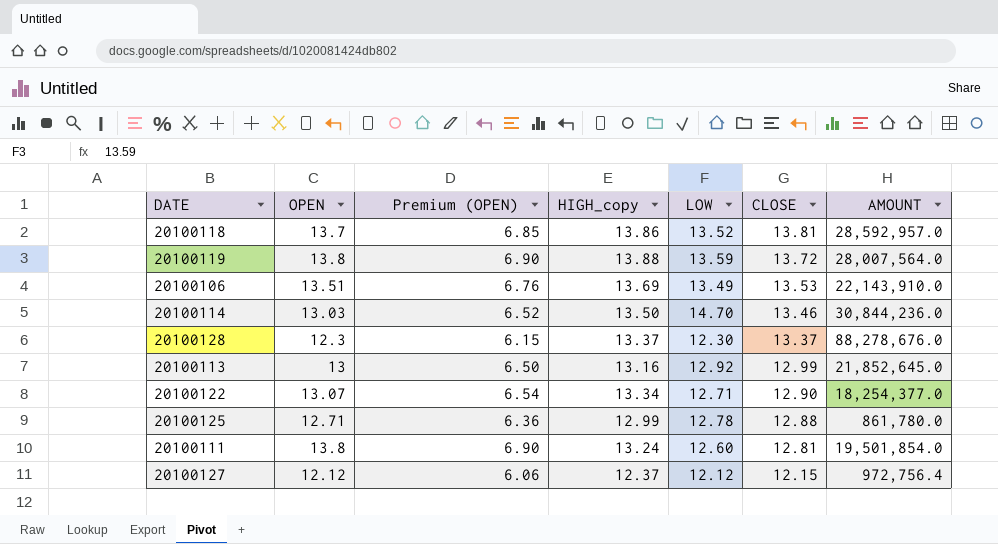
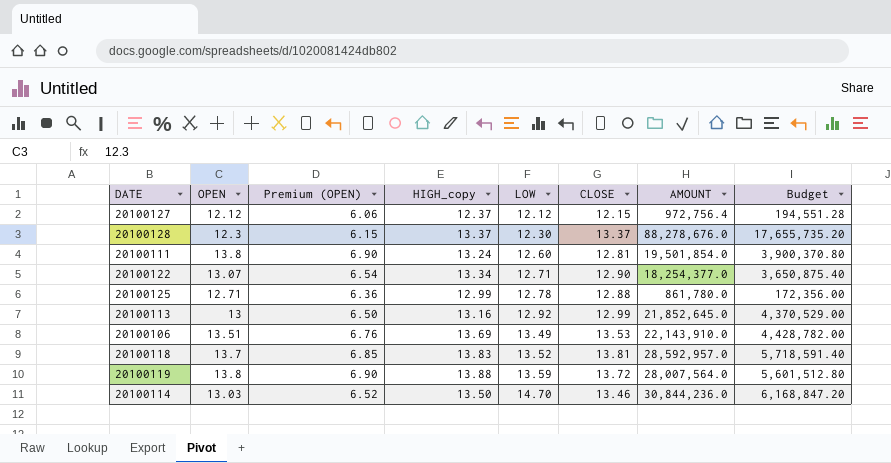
row order: CLOSE descending -> LOW ascending
column Budget | formula: none -> [AMOUNT] * 0.2
20100118 | HIGH_copy: 13.86 -> 13.83

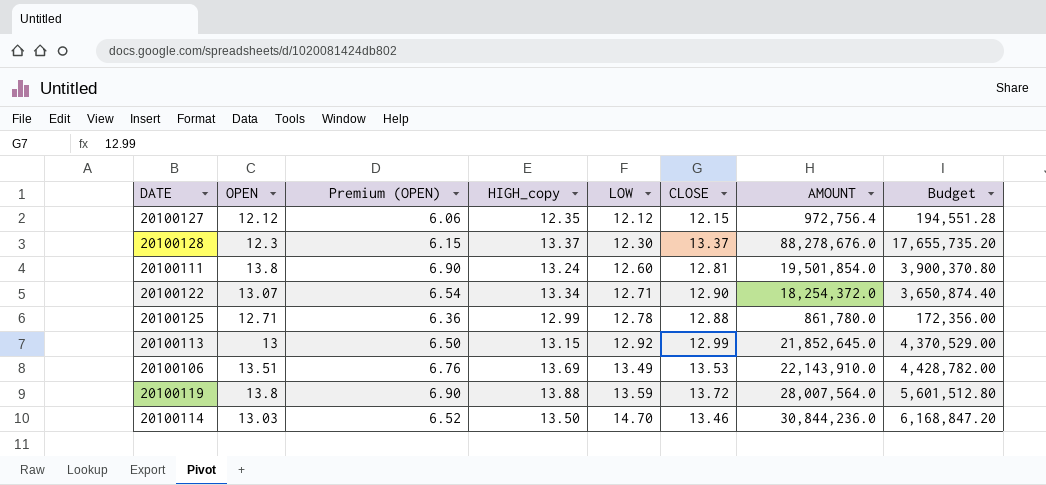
row 20100118: 13.7 | 6.85 | 13.83 | 13.52 | 13.81 | 28,592,957.0 | 5,718,591.40 -> none
20100127 | HIGH_copy: 12.37 -> 12.35
20100122 | AMOUNT: 18,254,377.0 -> 18,254,372.0
20100122 | Budget: 3,650,875.40 -> 3,650,874.40
20100113 | HIGH_copy: 13.16 -> 13.15

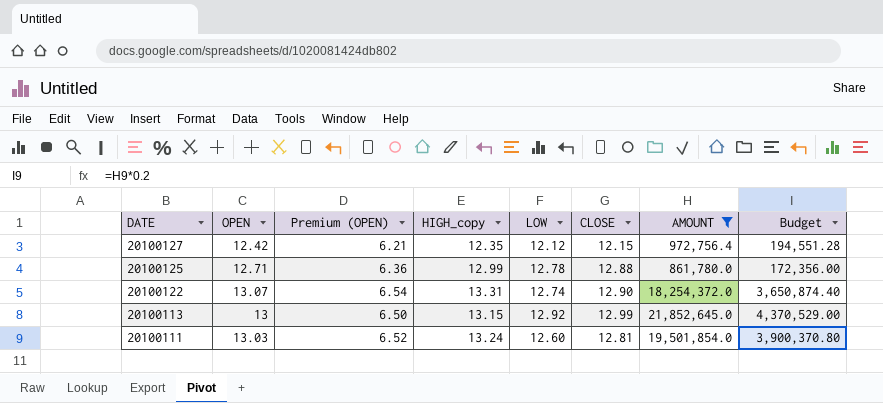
filter: none -> AMOUNT <= 21,852,645.0
row order: LOW ascending -> DATE descending
20100127 | OPEN: 12.12 -> 12.42
20100127 | Premium (OPEN): 6.06 -> 6.21
20100122 | HIGH_copy: 13.34 -> 13.31
20100122 | LOW: 12.71 -> 12.74
20100111 | OPEN: 13.8 -> 13.03
20100111 | Premium (OPEN): 6.90 -> 6.52

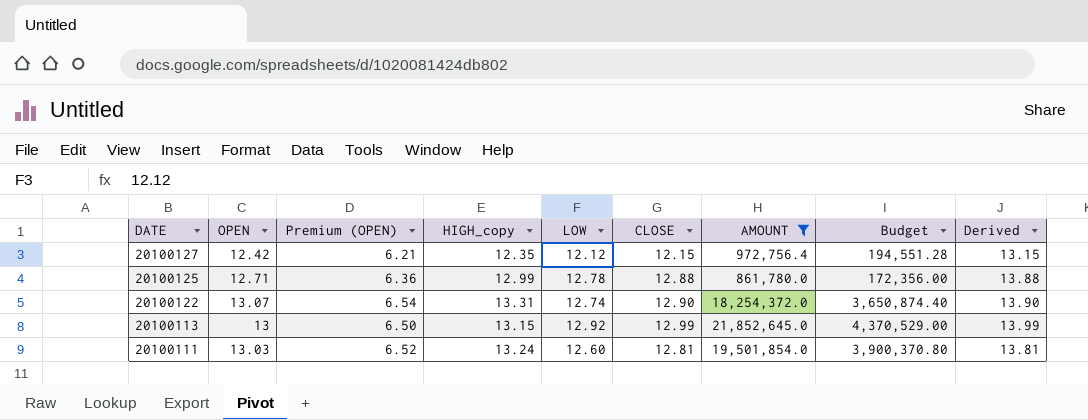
column Derived | formula: none -> [CLOSE] + 1

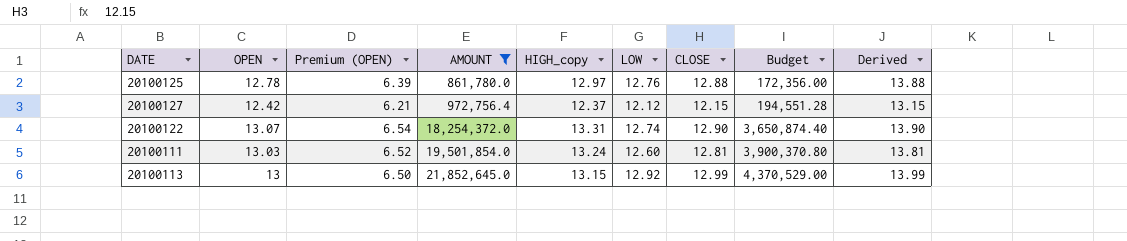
row order: DATE descending -> AMOUNT ascending
column AMOUNT | position: 7 -> 4
20100125 | OPEN: 12.71 -> 12.78
20100125 | Premium (OPEN): 6.36 -> 6.39
20100125 | HIGH_copy: 12.99 -> 12.97
20100125 | LOW: 12.78 -> 12.76
20100127 | HIGH_copy: 12.35 -> 12.37

